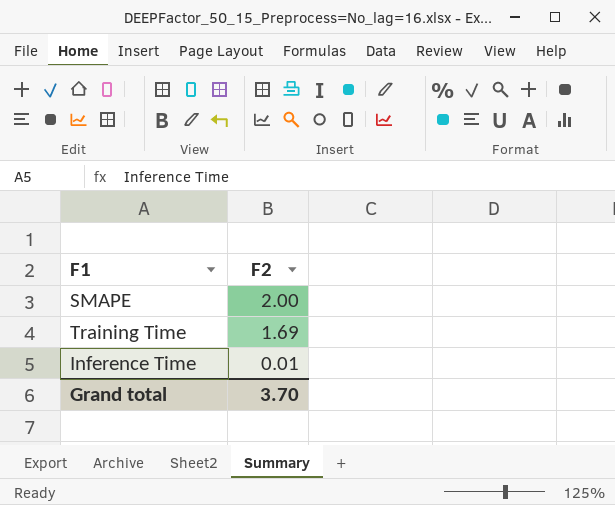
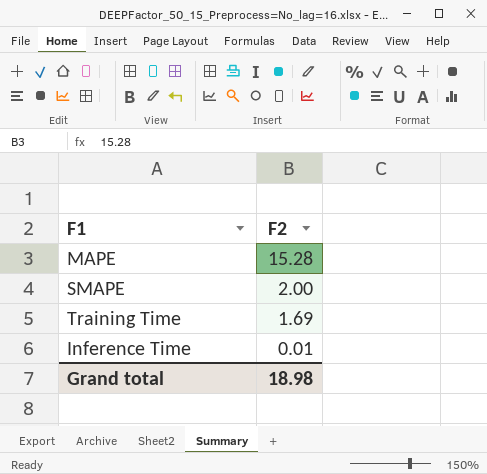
row MAPE: none -> 15.28
Grand total | F2: 3.70 -> 18.98

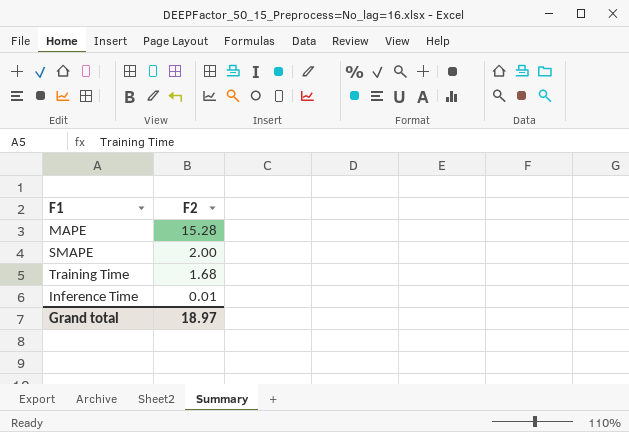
Training Time | F2: 1.69 -> 1.68
Grand total | F2: 18.98 -> 18.97

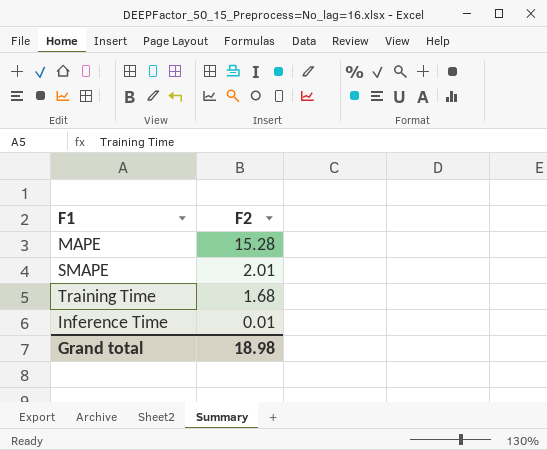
SMAPE | F2: 2.00 -> 2.01
Grand total | F2: 18.97 -> 18.98

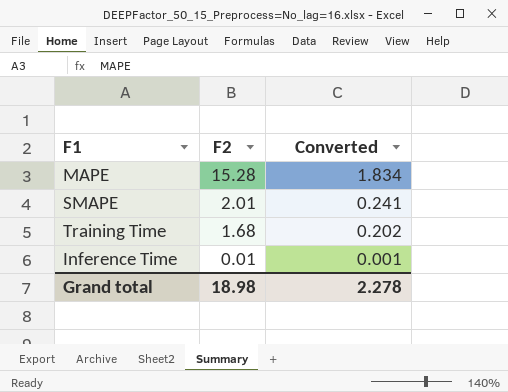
column Converted | formula: none -> [F2] * 0.12

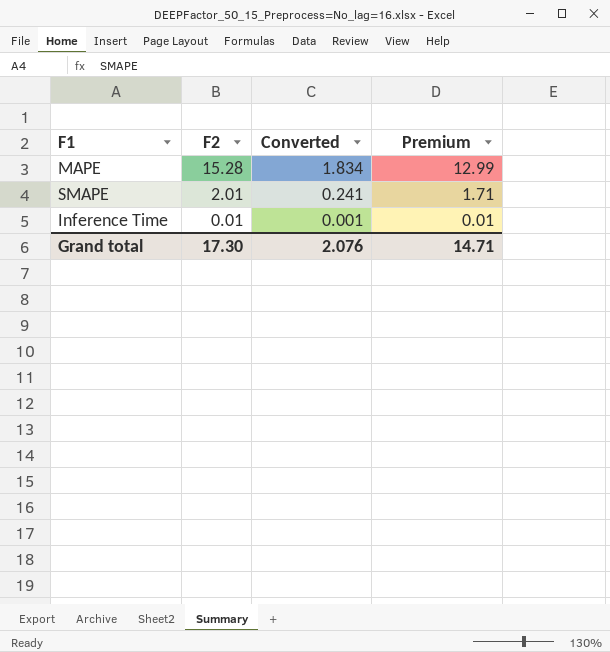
column Premium | formula: none -> [F2] * 0.85
row Training Time: 1.68 | 0.202 -> none
Grand total | F2: 18.98 -> 17.30
Grand total | Converted: 2.278 -> 2.076

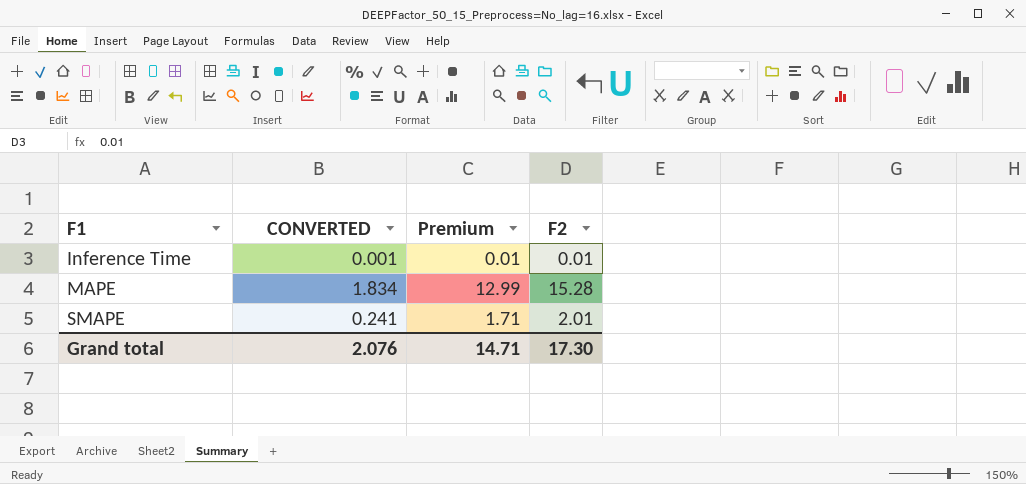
row order: F2 descending -> F1 ascending
column name: Converted -> CONVERTED
column F2 | position: 2 -> 4

